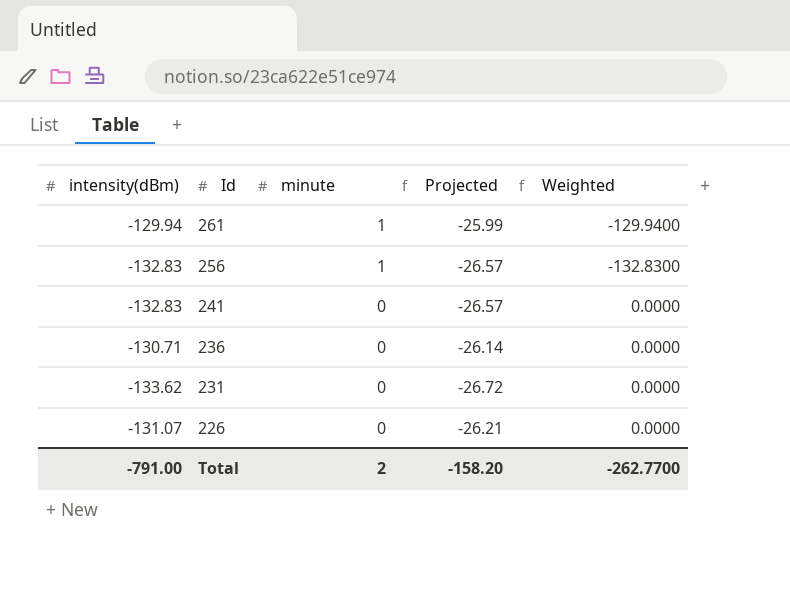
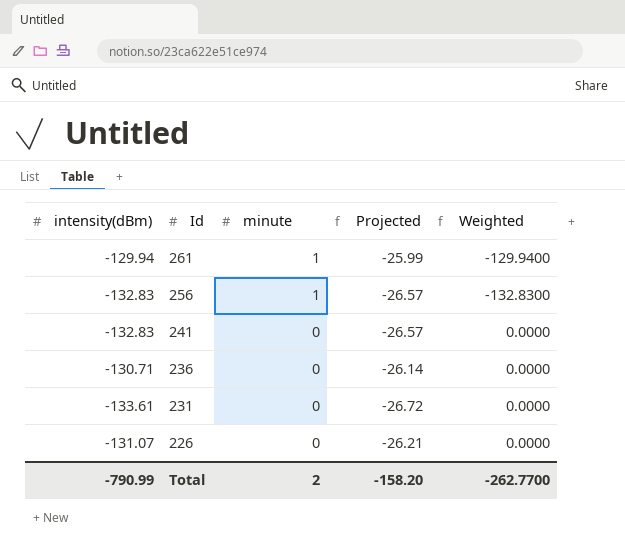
231 | intensity(dBm): -133.62 -> -133.61
Total | intensity(dBm): -791.00 -> -790.99

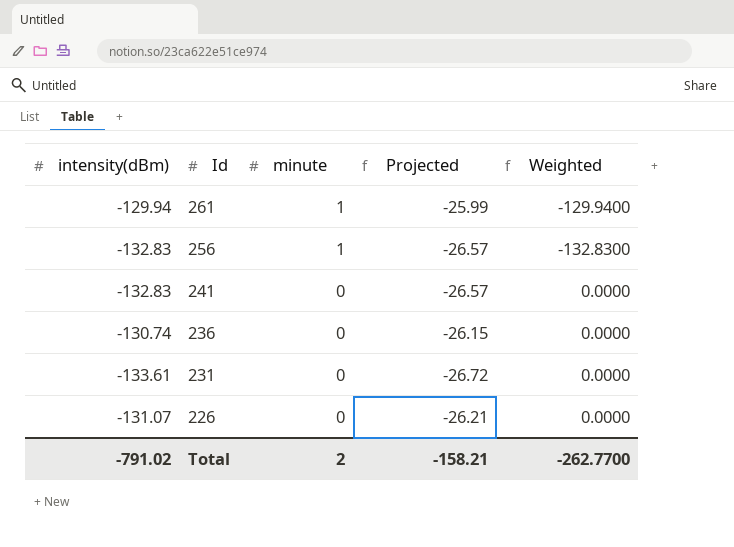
236 | intensity(dBm): -130.71 -> -130.74
236 | Projected: -26.14 -> -26.15
Total | intensity(dBm): -790.99 -> -791.02
Total | Projected: -158.20 -> -158.21

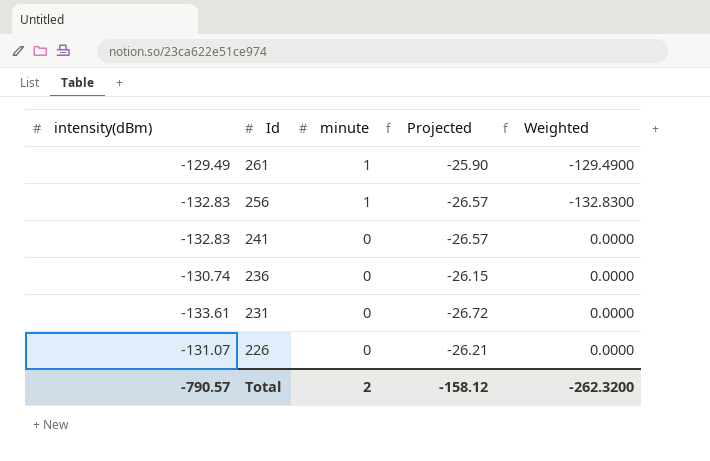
261 | intensity(dBm): -129.94 -> -129.49
261 | Projected: -25.99 -> -25.90
261 | Weighted: -129.9400 -> -129.4900
Total | intensity(dBm): -791.02 -> -790.57
Total | Projected: -158.21 -> -158.12
Total | Weighted: -262.7700 -> -262.3200

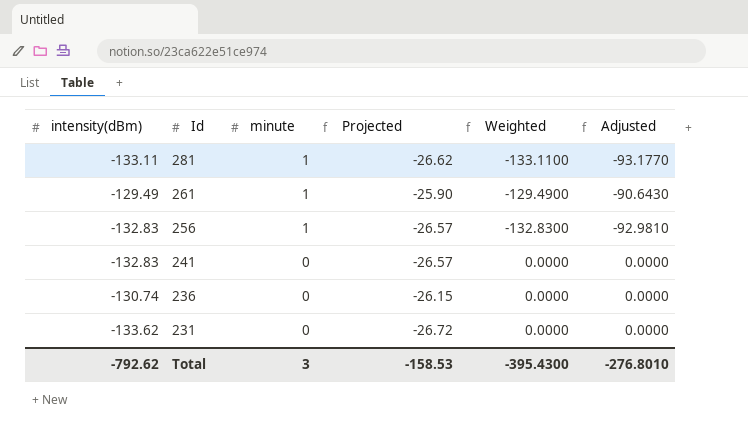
column Adjusted | formula: none -> [Weighted] * 0.7
row 226: -131.07 | 0 | -26.21 | 0.0000 -> none
row 281: none -> -133.11 | 1 | -26.62 | -133.1100 | -93.1770
231 | intensity(dBm): -133.61 -> -133.62
Total | intensity(dBm): -790.57 -> -792.62
Total | minute: 2 -> 3
Total | Projected: -158.12 -> -158.53
Total | Weighted: -262.3200 -> -395.4300

